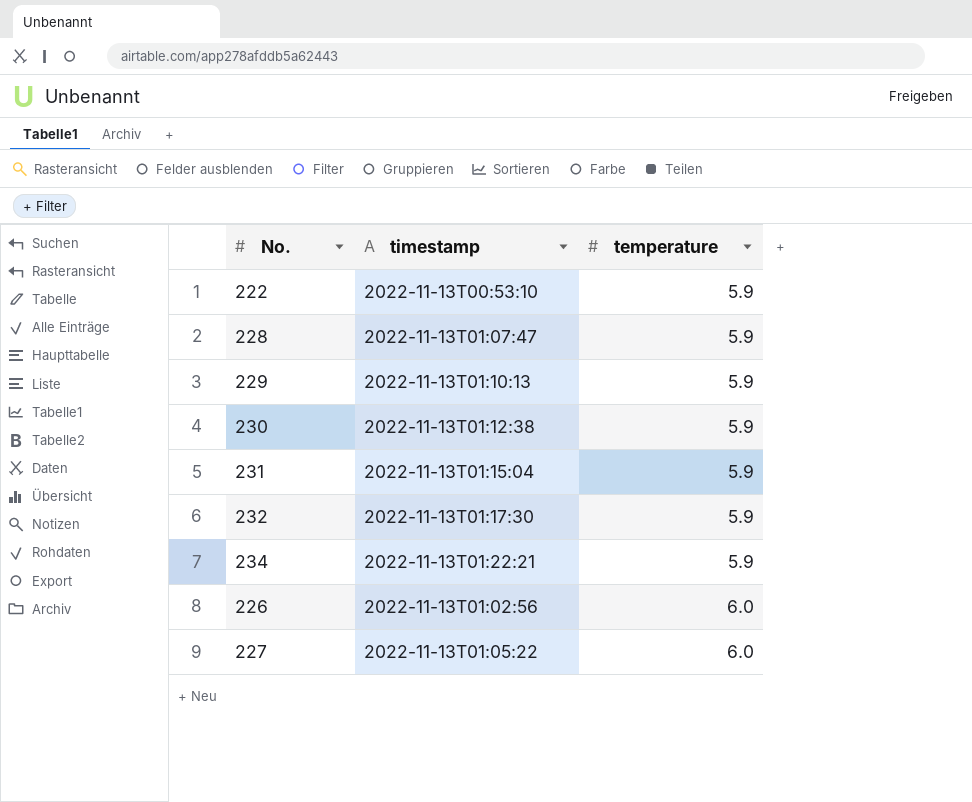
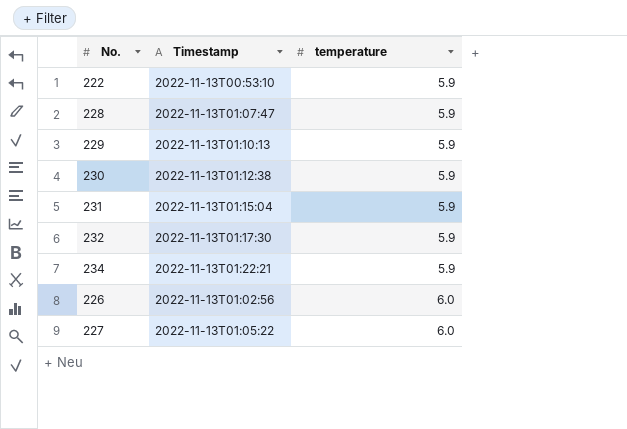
column name: timestamp -> Timestamp

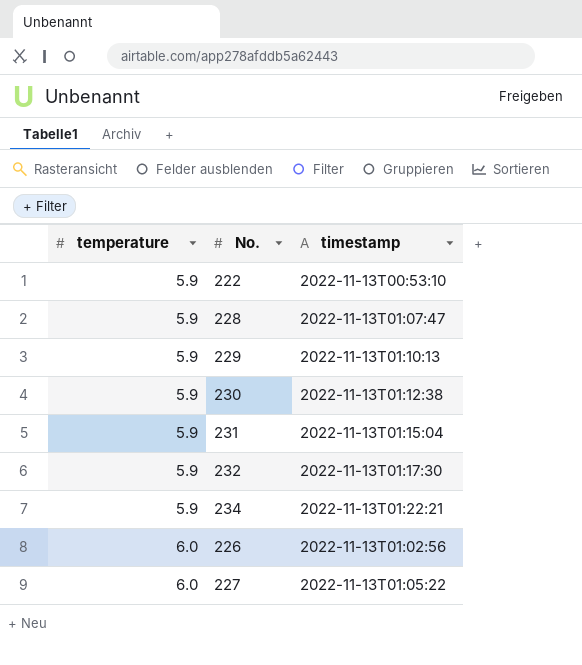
column temperature | position: 3 -> 1
column name: Timestamp -> timestamp

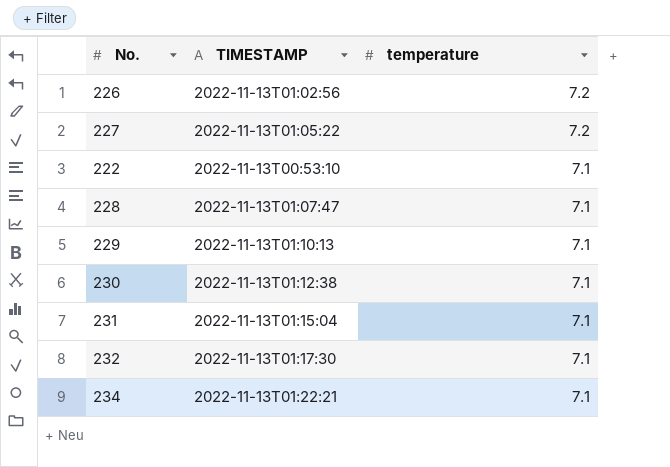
row order: temperature ascending -> temperature descending
column name: timestamp -> TIMESTAMP
column temperature | position: 1 -> 3
226 | temperature: 6.0 -> 7.2
227 | temperature: 6.0 -> 7.2
222 | temperature: 5.9 -> 7.1
228 | temperature: 5.9 -> 7.1
229 | temperature: 5.9 -> 7.1
230 | temperature: 5.9 -> 7.1
231 | temperature: 5.9 -> 7.1
232 | temperature: 5.9 -> 7.1
234 | temperature: 5.9 -> 7.1

